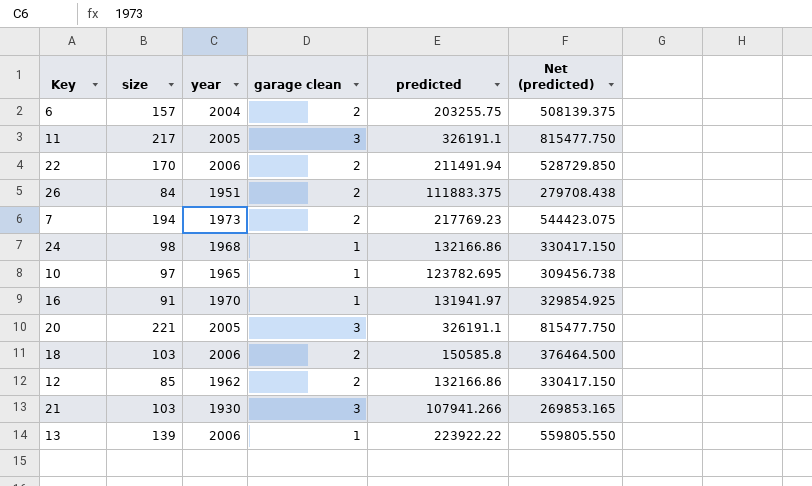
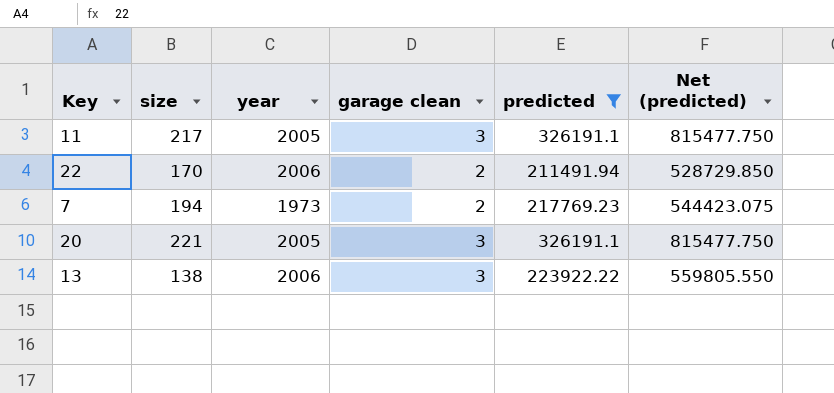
filter: none -> predicted >= 211491.94
13 | size: 139 -> 138
13 | garage clean: 1 -> 3

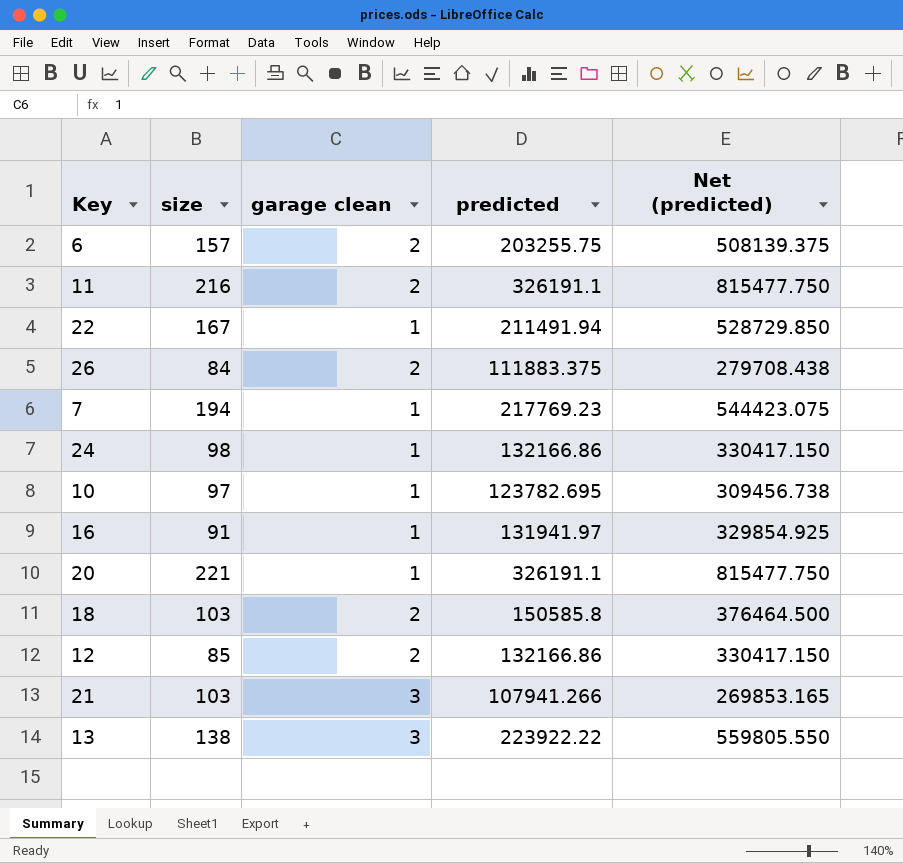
filter: predicted >= 211491.94 -> none
column year | position: 3 -> none
11 | size: 217 -> 216
11 | garage clean: 3 -> 2
22 | size: 170 -> 167
22 | garage clean: 2 -> 1
7 | garage clean: 2 -> 1
20 | garage clean: 3 -> 1

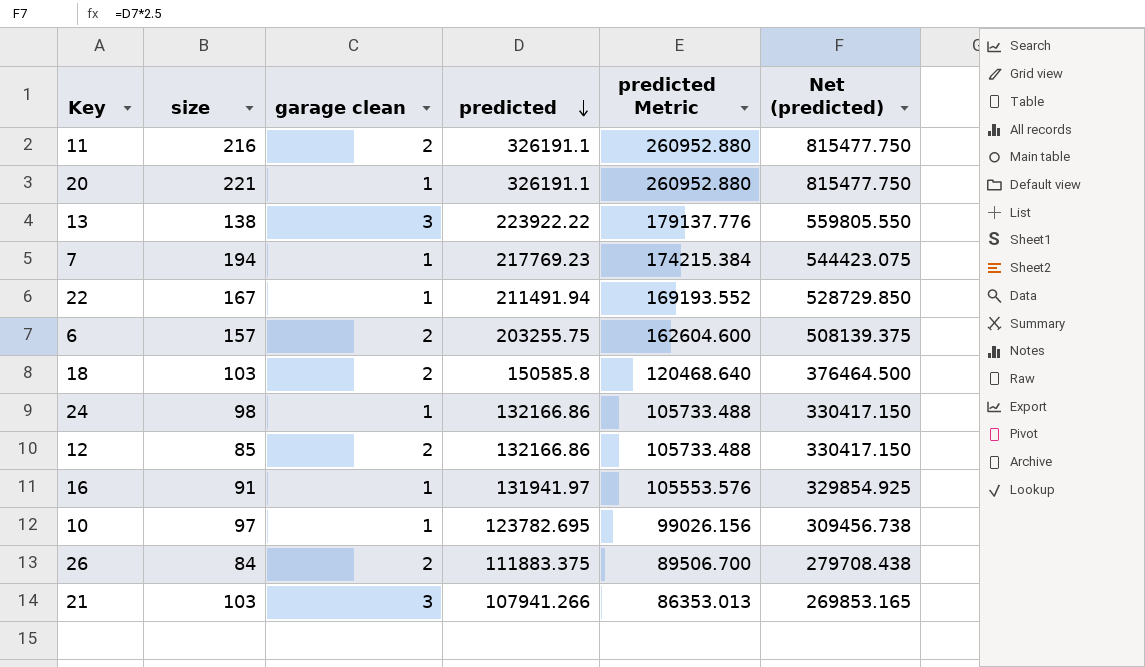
row order: none -> predicted descending
column predicted Metric | formula: none -> [predicted] * 0.8

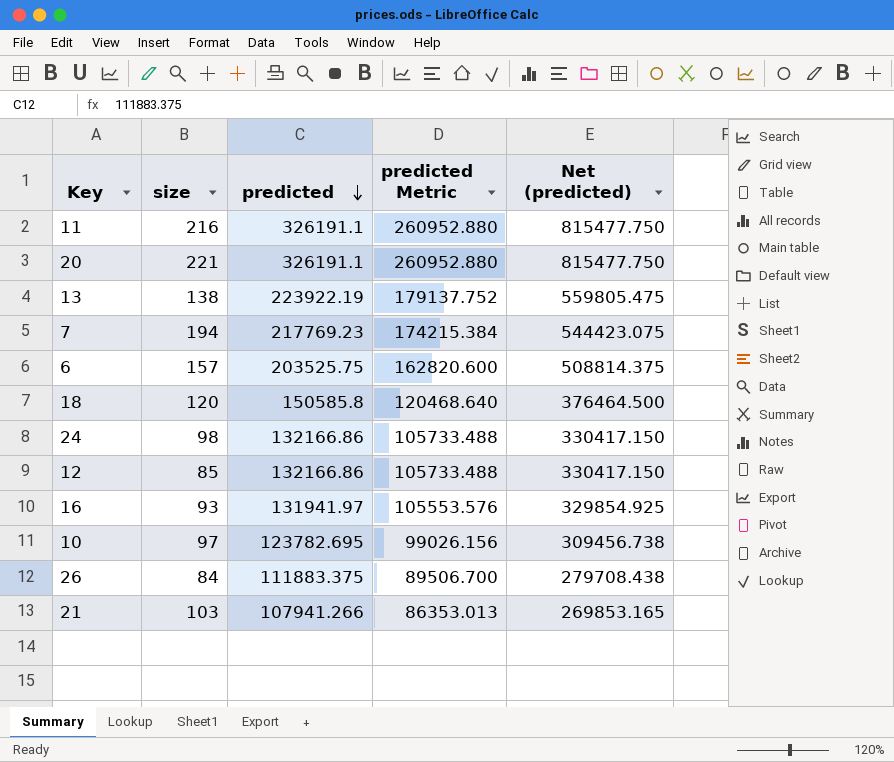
column garage clean | position: 3 -> none
row 22: 167 | 1 | 211491.94 | 169193.552 | 528729.850 -> none
13 | predicted: 223922.22 -> 223922.19
13 | predicted Metric: 179137.776 -> 179137.752
13 | Net (predicted): 559805.550 -> 559805.475
6 | predicted: 203255.75 -> 203525.75
6 | predicted Metric: 162604.600 -> 162820.600
6 | Net (predicted): 508139.375 -> 508814.375
18 | size: 103 -> 120
16 | size: 91 -> 93

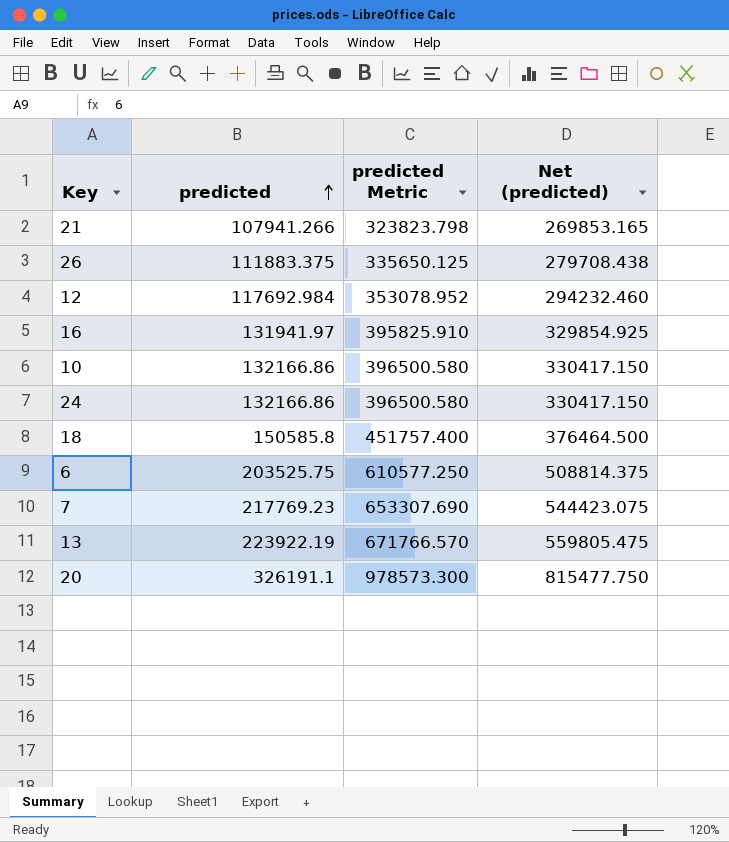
row order: predicted descending -> predicted ascending
column size | position: 2 -> none
column predicted Metric | formula: [predicted] * 0.8 -> [predicted] * 3
row 11: 216 | 326191.1 | 260952.880 | 815477.750 -> none
12 | predicted: 132166.86 -> 117692.984
12 | Net (predicted): 330417.150 -> 294232.460
10 | predicted: 123782.695 -> 132166.86
10 | Net (predicted): 309456.738 -> 330417.150

